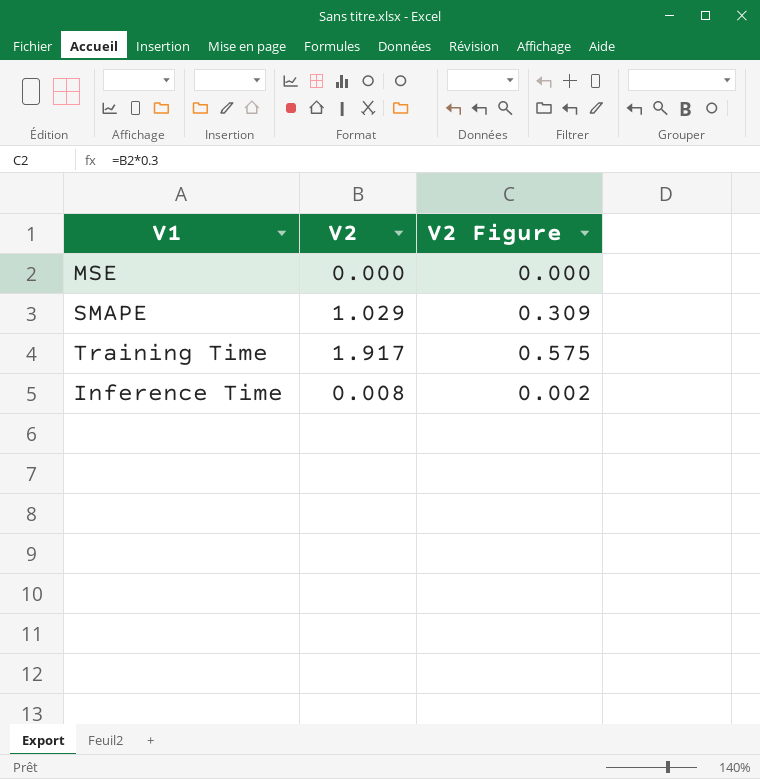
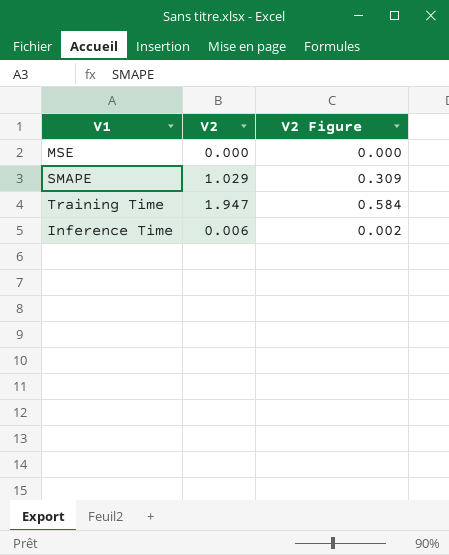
Training Time | V2: 1.917 -> 1.947
Training Time | V2 Figure: 0.575 -> 0.584
Inference Time | V2: 0.008 -> 0.006

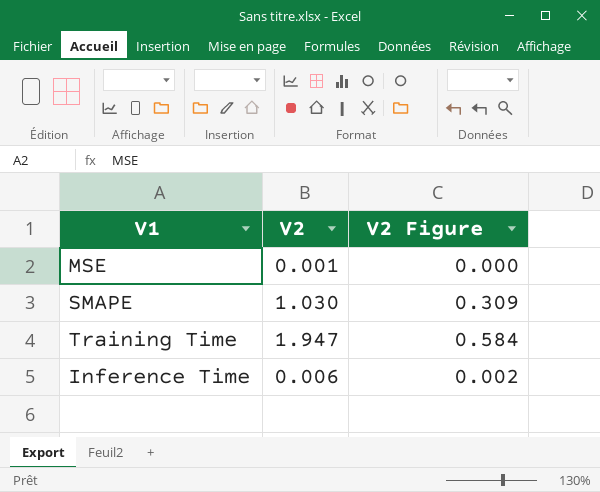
MSE | V2: 0.000 -> 0.001
SMAPE | V2: 1.029 -> 1.030

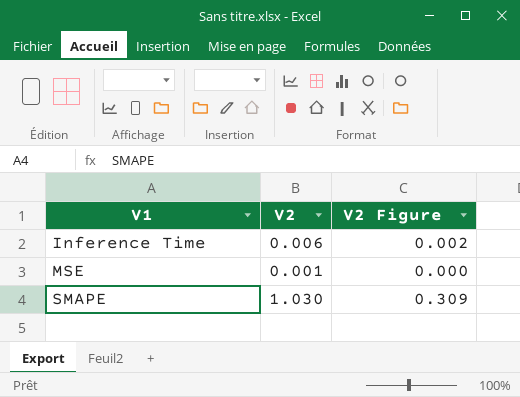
row order: none -> V1 ascending
row Training Time: 1.947 | 0.584 -> none

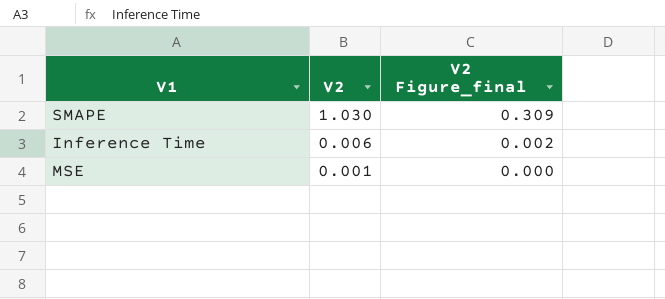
row order: V1 ascending -> V2 descending
column name: V2 Figure -> V2 Figure_final

